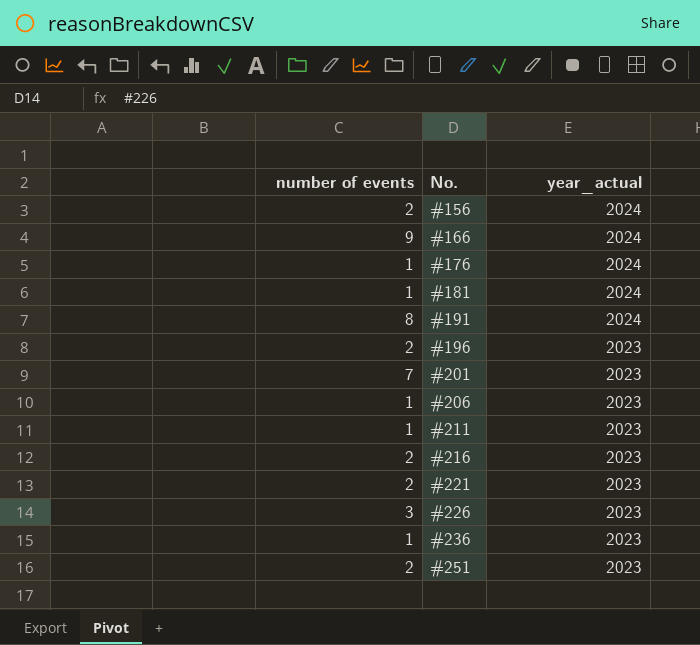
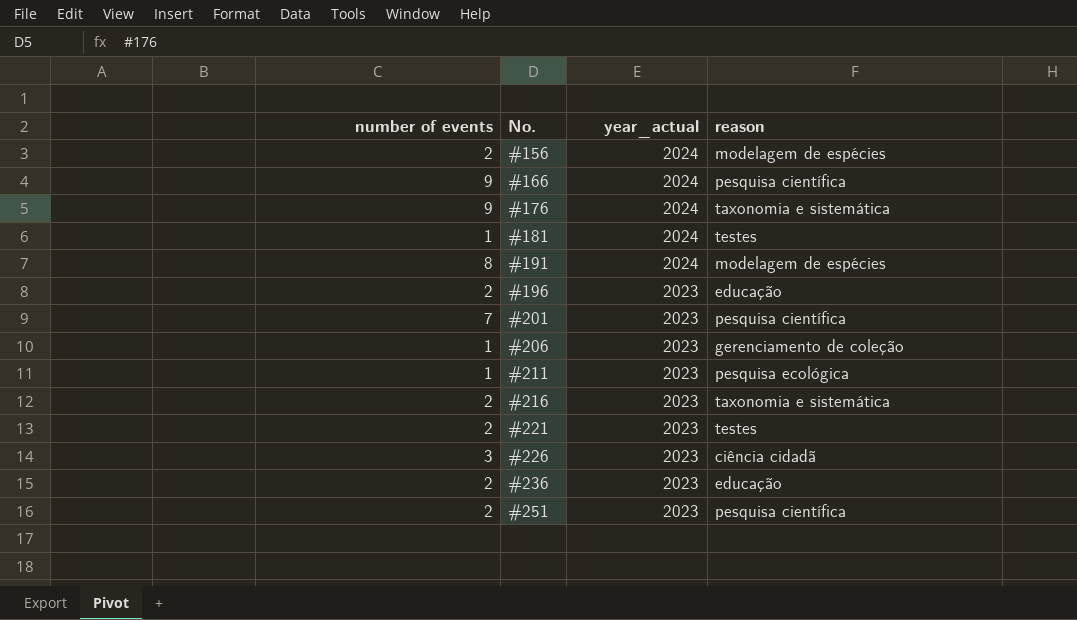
column reason | position: none -> 4
#176 | number of events: 1 -> 9
#236 | number of events: 1 -> 2

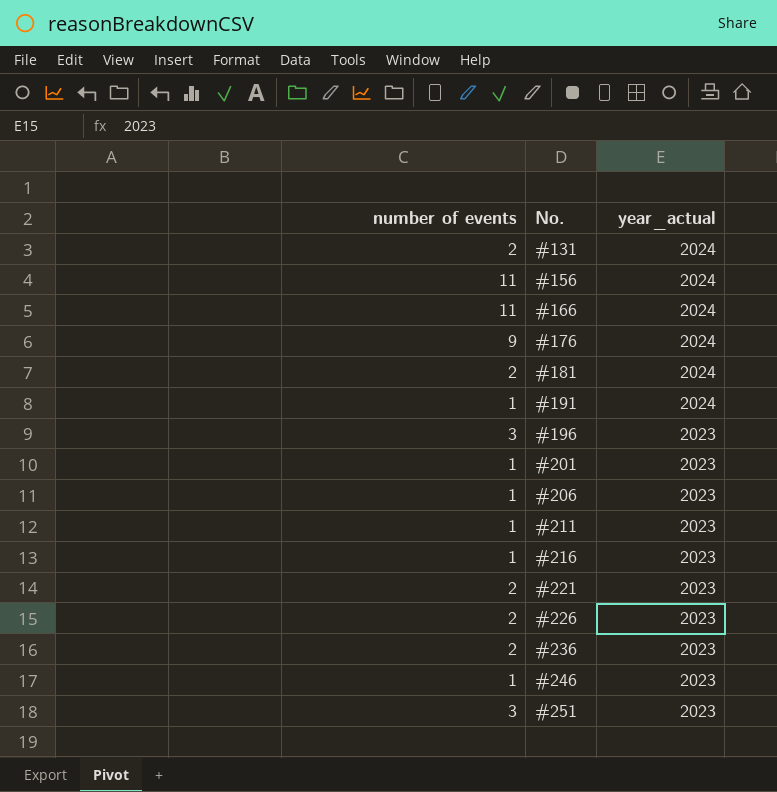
column reason | position: 4 -> none
row #131: none -> 2 | 2024
#156 | number of events: 2 -> 11
#166 | number of events: 9 -> 11
#181 | number of events: 1 -> 2
#191 | number of events: 8 -> 1
#196 | number of events: 2 -> 3
#201 | number of events: 7 -> 1
#216 | number of events: 2 -> 1
#226 | number of events: 3 -> 2
row #246: none -> 1 | 2023
#251 | number of events: 2 -> 3

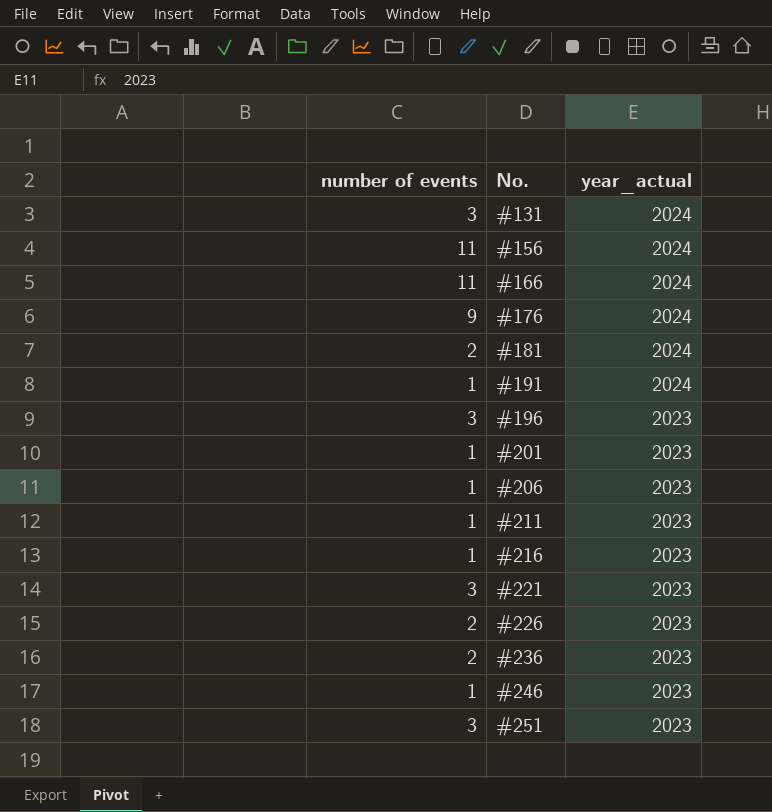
#131 | number of events: 2 -> 3
#221 | number of events: 2 -> 3

